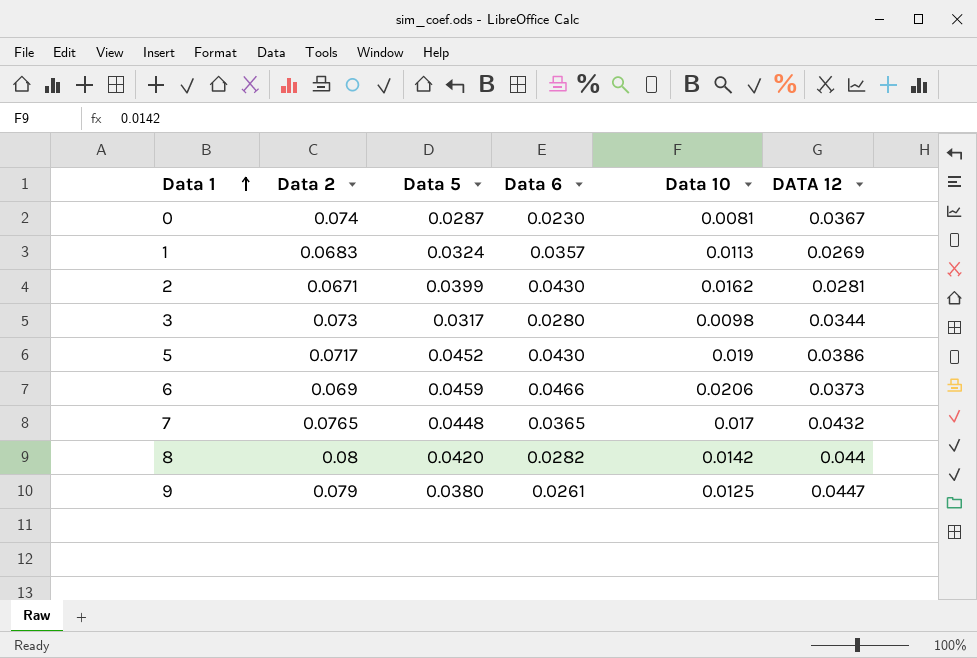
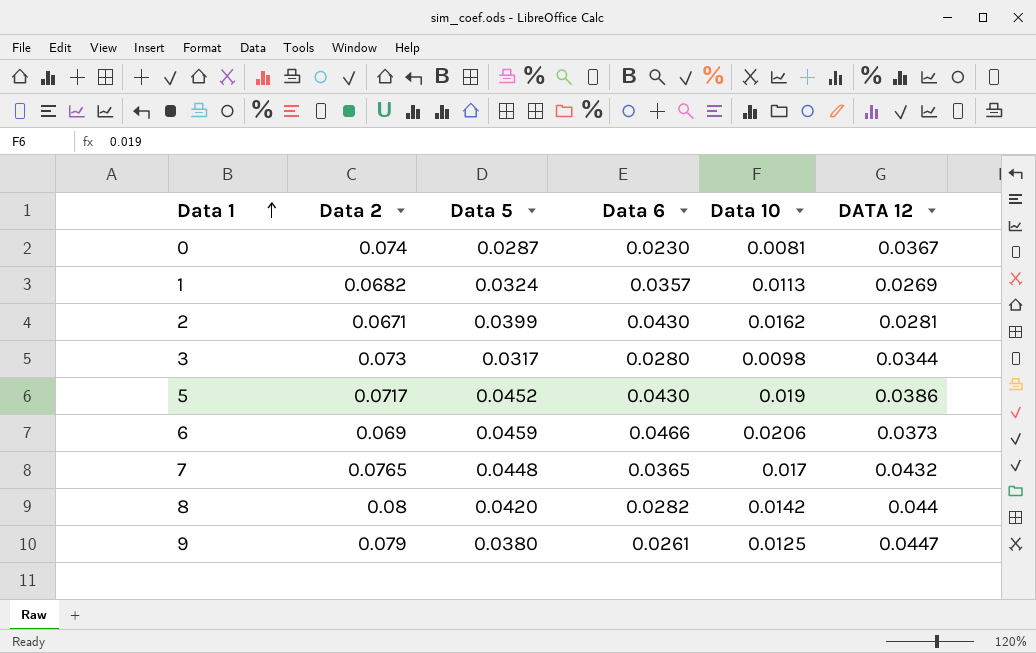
1 | Data 2: 0.0683 -> 0.0682

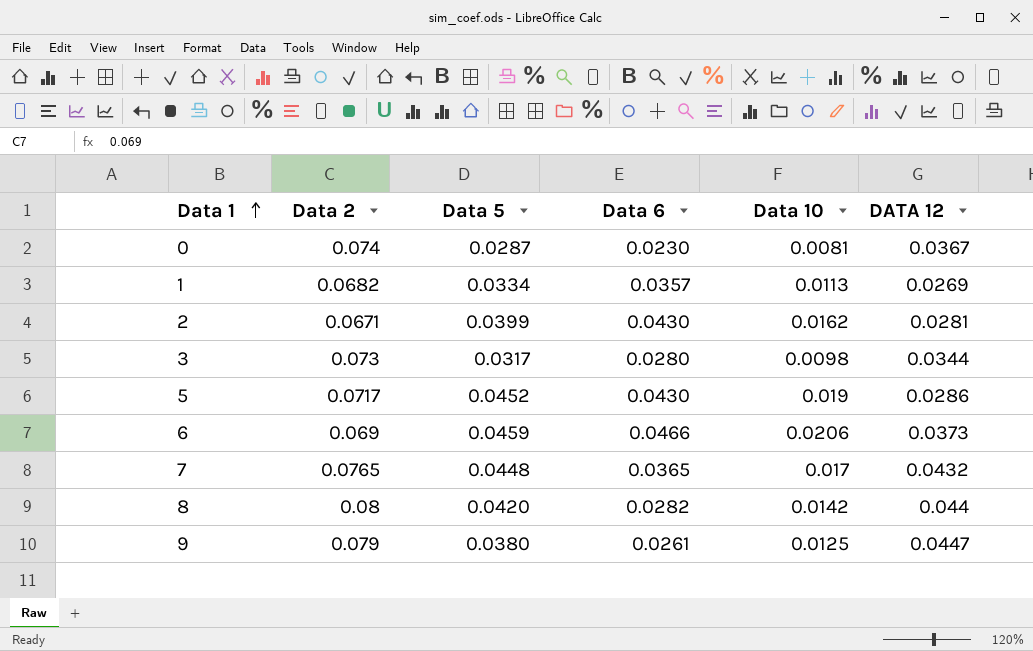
1 | Data 5: 0.0324 -> 0.0334
5 | DATA 12: 0.0386 -> 0.0286

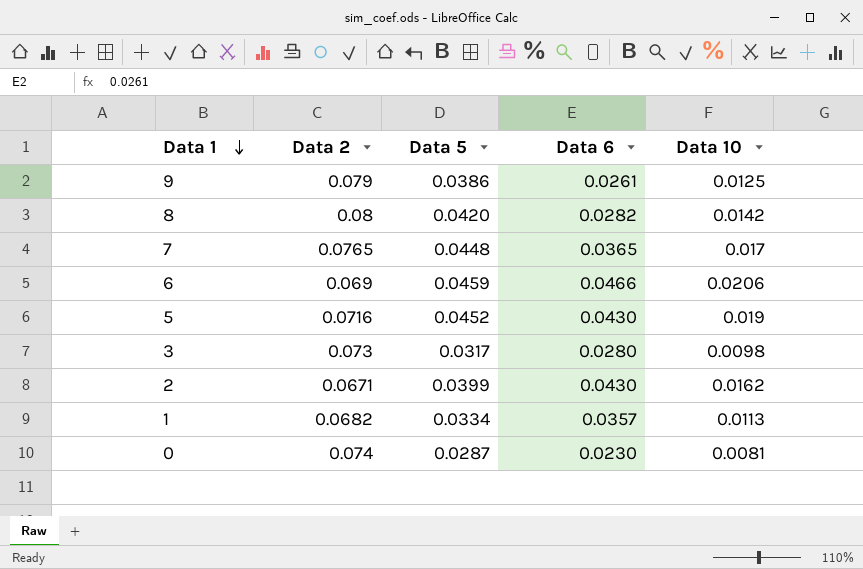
row order: Data 1 ascending -> Data 1 descending
column DATA 12 | position: 6 -> none
9 | Data 5: 0.0380 -> 0.0386
5 | Data 2: 0.0717 -> 0.0716

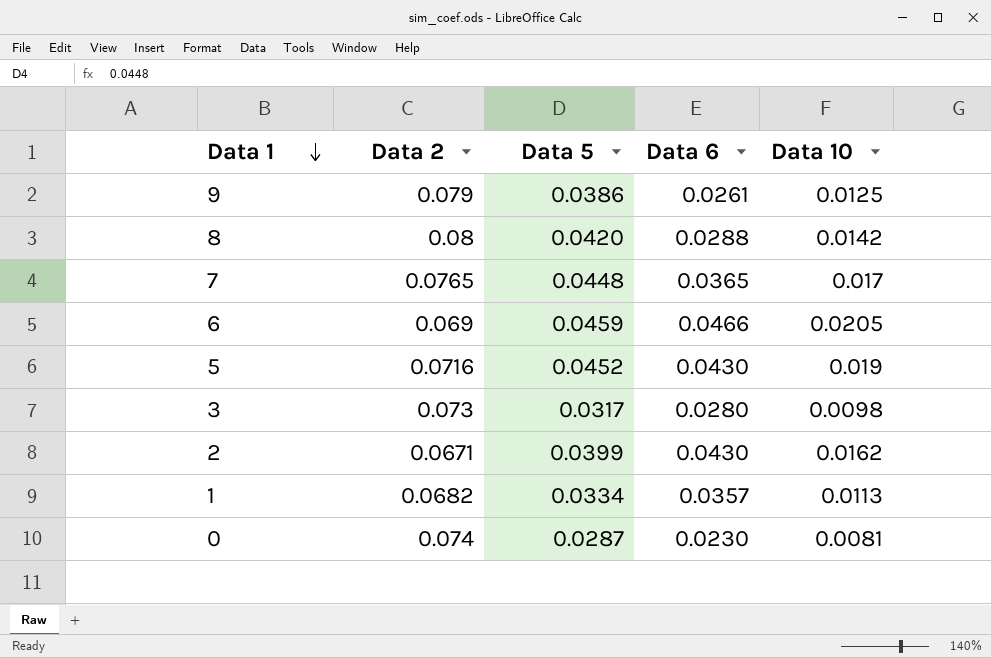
8 | Data 6: 0.0282 -> 0.0288
6 | Data 10: 0.0206 -> 0.0205

